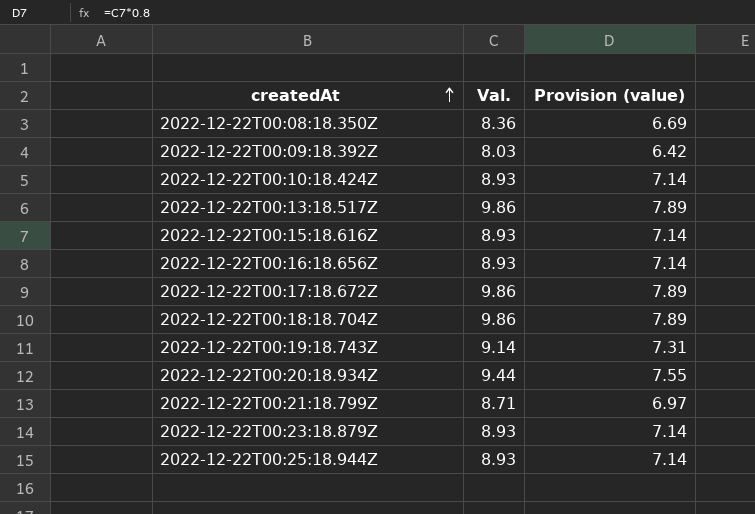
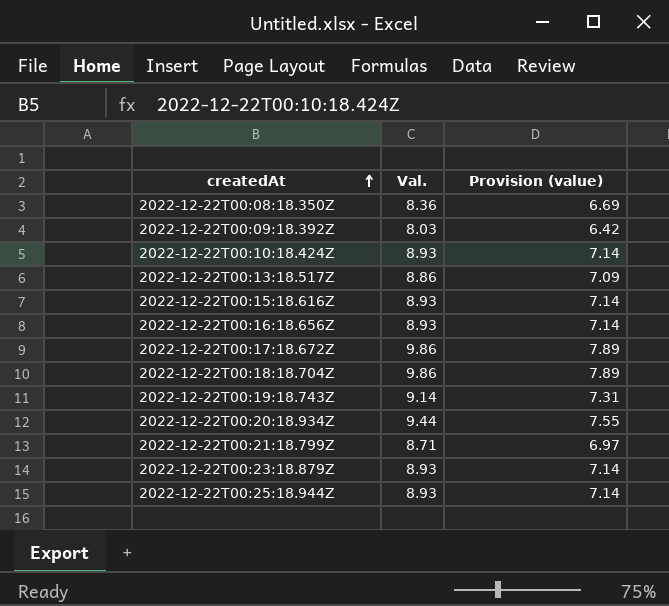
2022-12-22T00:13:18.517Z | Val.: 9.86 -> 8.86
2022-12-22T00:13:18.517Z | Provision (value): 7.89 -> 7.09

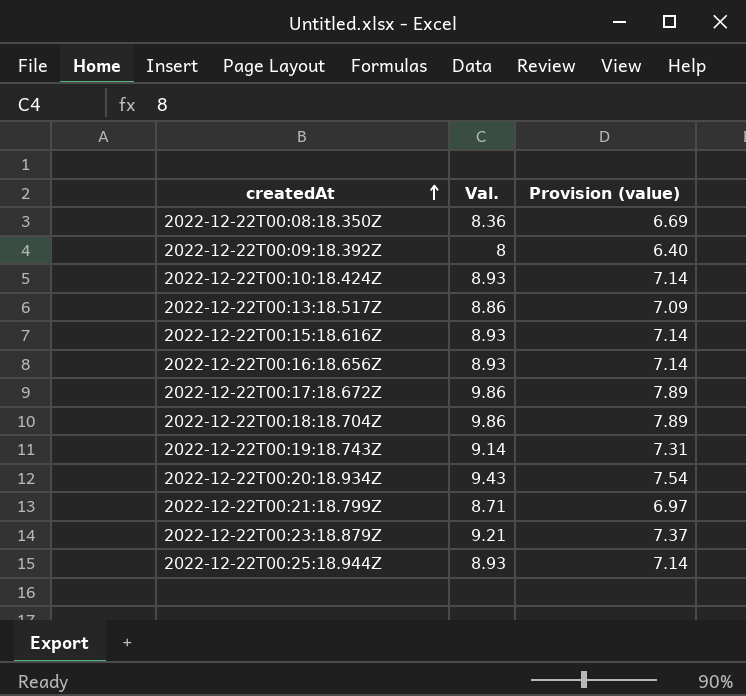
2022-12-22T00:09:18.392Z | Val.: 8.03 -> 8
2022-12-22T00:09:18.392Z | Provision (value): 6.42 -> 6.40
2022-12-22T00:20:18.934Z | Val.: 9.44 -> 9.43
2022-12-22T00:20:18.934Z | Provision (value): 7.55 -> 7.54
2022-12-22T00:23:18.879Z | Val.: 8.93 -> 9.21
2022-12-22T00:23:18.879Z | Provision (value): 7.14 -> 7.37

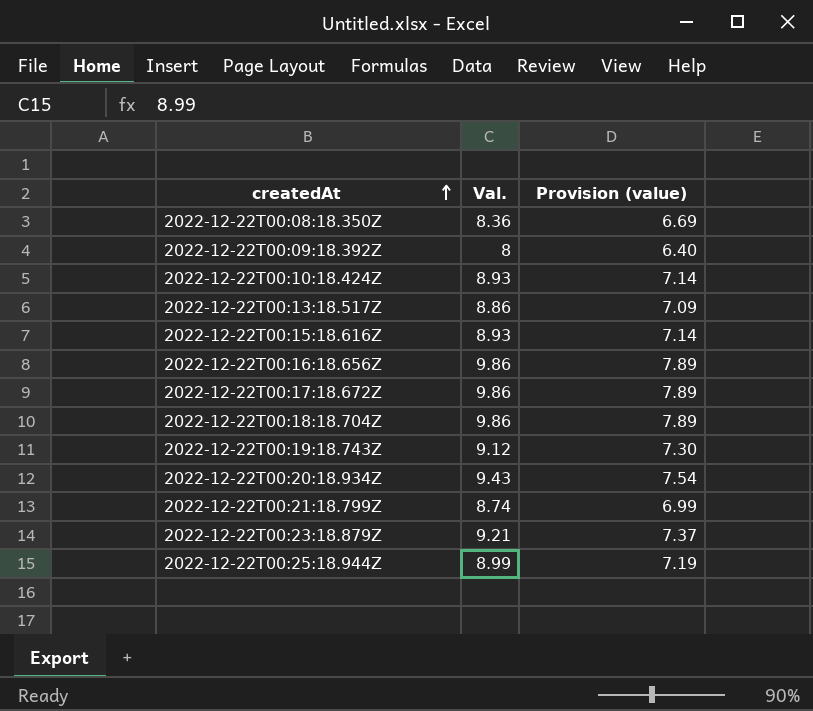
2022-12-22T00:16:18.656Z | Val.: 8.93 -> 9.86
2022-12-22T00:16:18.656Z | Provision (value): 7.14 -> 7.89
2022-12-22T00:19:18.743Z | Val.: 9.14 -> 9.12
2022-12-22T00:19:18.743Z | Provision (value): 7.31 -> 7.30
2022-12-22T00:21:18.799Z | Val.: 8.71 -> 8.74
2022-12-22T00:21:18.799Z | Provision (value): 6.97 -> 6.99
2022-12-22T00:25:18.944Z | Val.: 8.93 -> 8.99
2022-12-22T00:25:18.944Z | Provision (value): 7.14 -> 7.19

